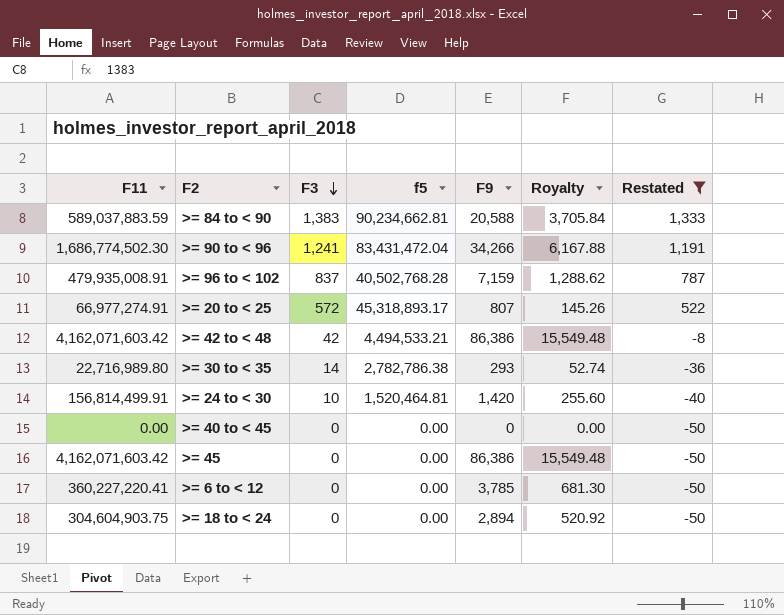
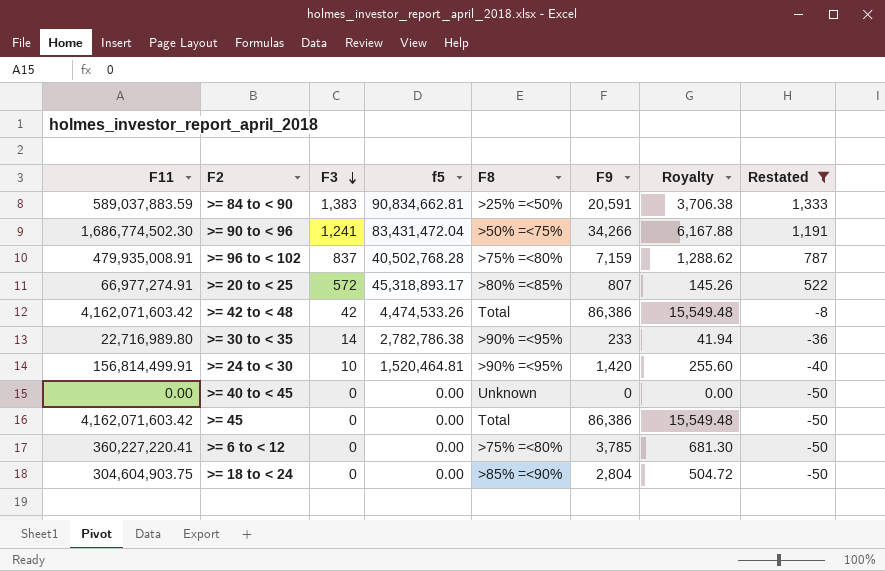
column F8 | position: none -> 5
>= 84 to < 90 | f5: 90,234,662.81 -> 90,834,662.81
>= 84 to < 90 | F9: 20,588 -> 20,591
>= 84 to < 90 | Royalty: 3,705.84 -> 3,706.38
>= 42 to < 48 | f5: 4,494,533.21 -> 4,474,533.26
>= 30 to < 35 | F9: 293 -> 233
>= 30 to < 35 | Royalty: 52.74 -> 41.94
>= 18 to < 24 | F9: 2,894 -> 2,804
>= 18 to < 24 | Royalty: 520.92 -> 504.72

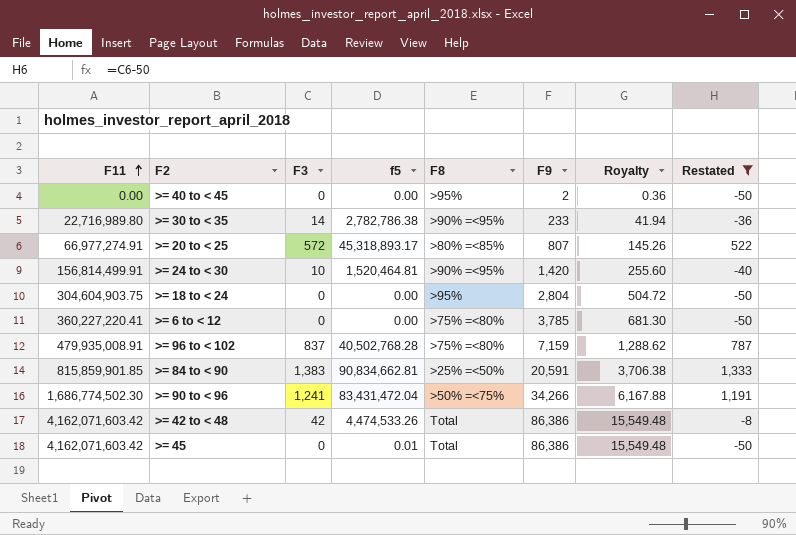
row order: F3 descending -> F11 ascending
>= 40 to < 45 | F8: Unknown -> >95%
>= 40 to < 45 | F9: 0 -> 2
>= 40 to < 45 | Royalty: 0.00 -> 0.36
>= 18 to < 24 | F8: >85% =<90% -> >95%
>= 84 to < 90 | F11: 589,037,883.59 -> 815,859,901.85
>= 45 | f5: 0.00 -> 0.01

